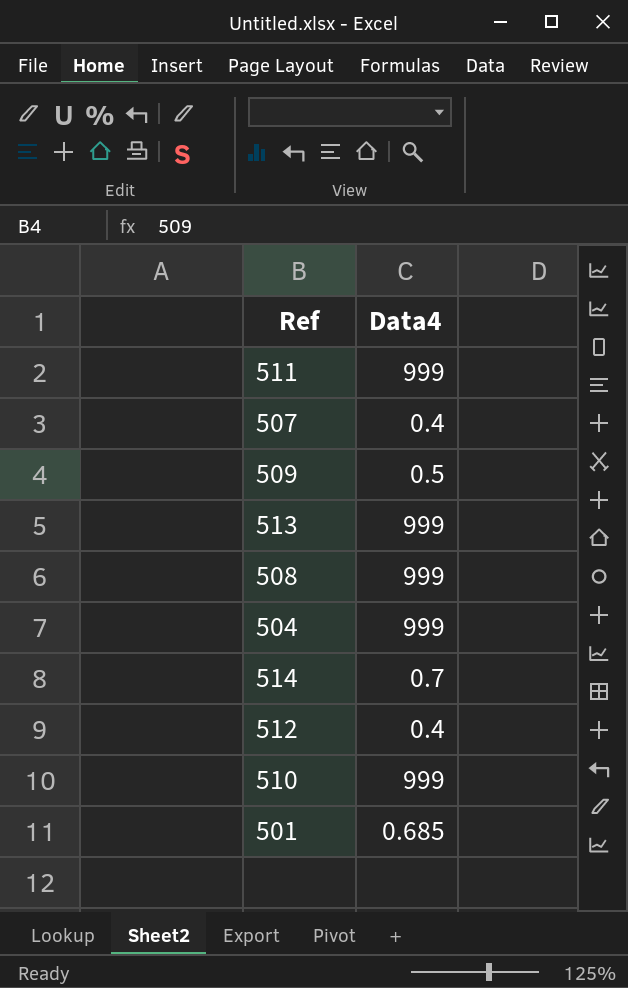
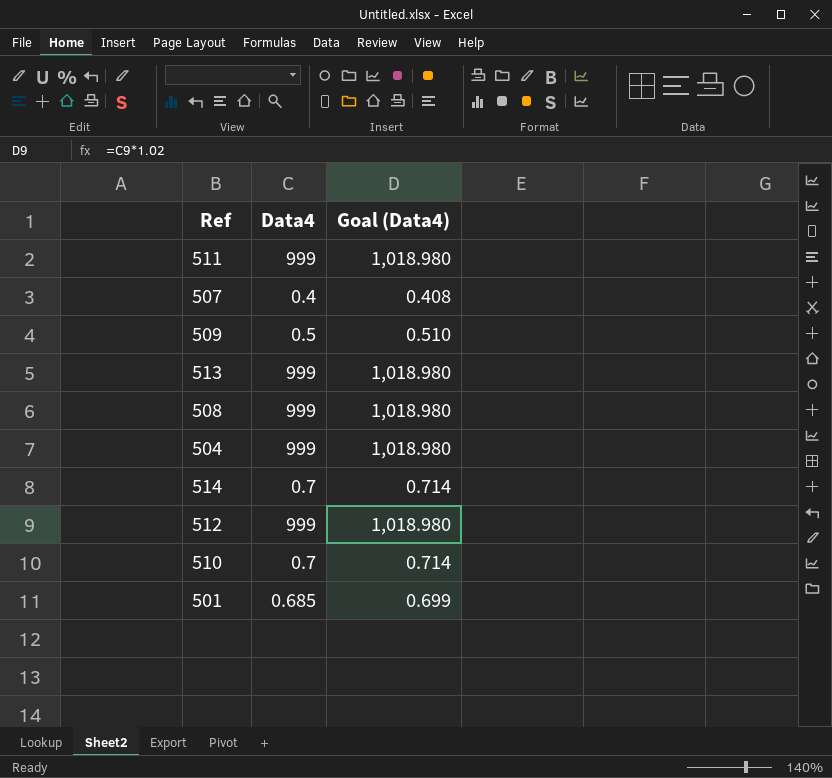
column Goal (Data4) | formula: none -> [Data4] * 1.02
512 | Data4: 0.4 -> 999
510 | Data4: 999 -> 0.7

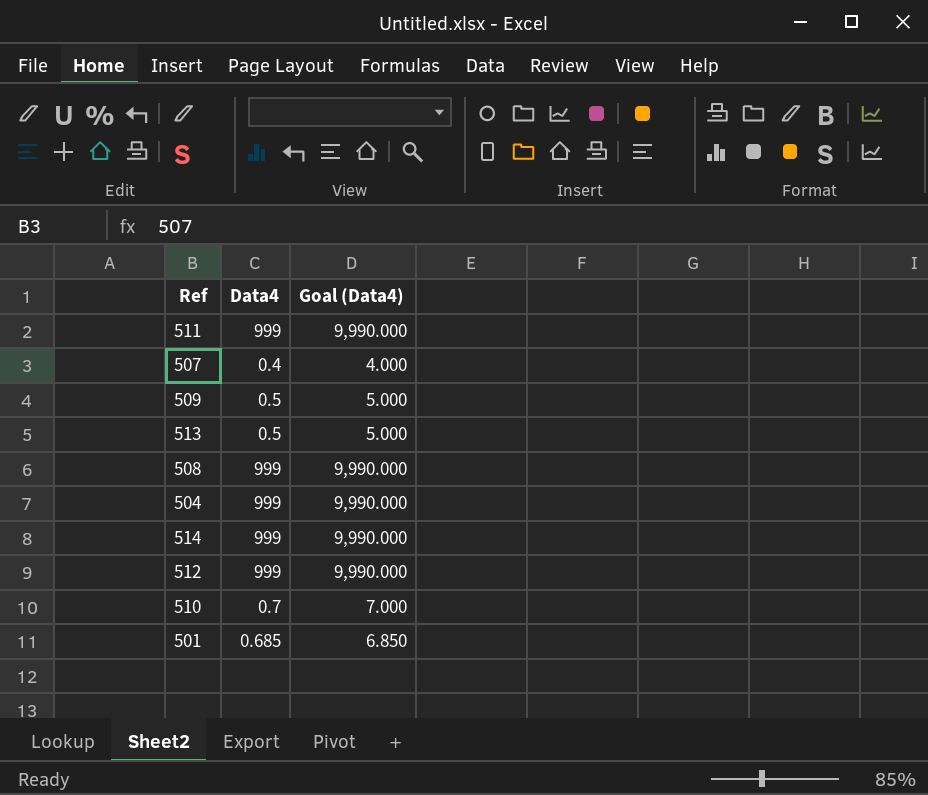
column Goal (Data4) | formula: [Data4] * 1.02 -> [Data4] * 10
513 | Data4: 999 -> 0.5
514 | Data4: 0.7 -> 999

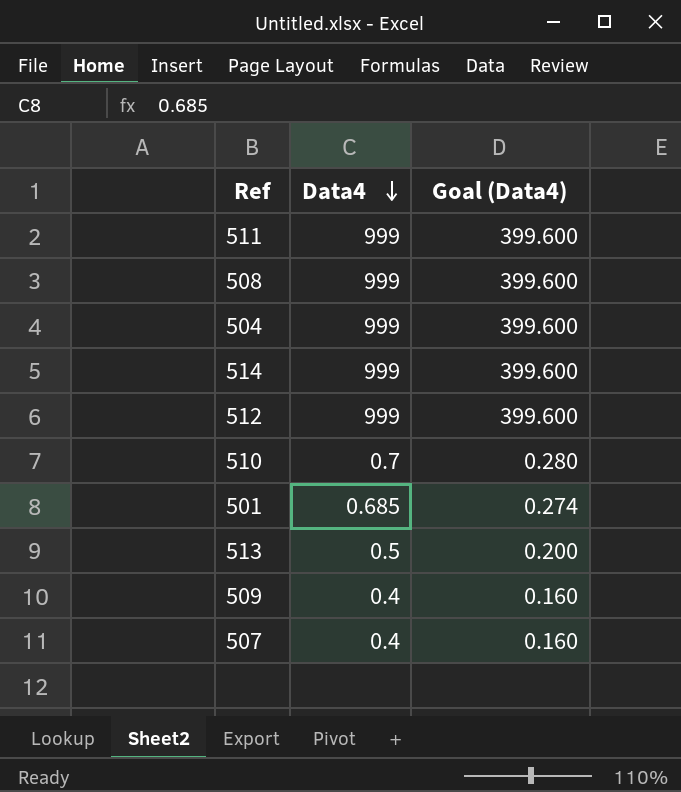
row order: none -> Data4 descending
column Goal (Data4) | formula: [Data4] * 10 -> [Data4] * 0.4
509 | Data4: 0.5 -> 0.4

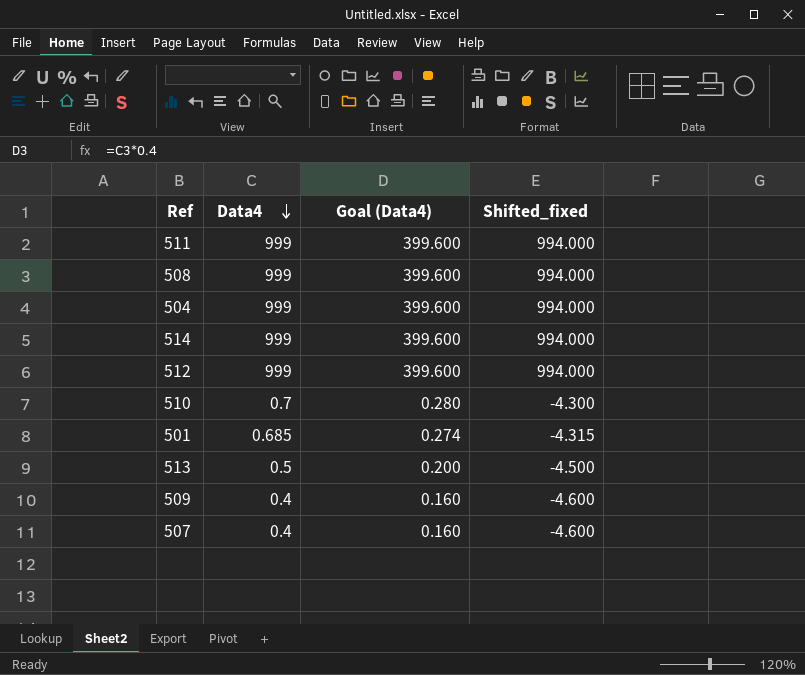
column Shifted_fixed | formula: none -> [Data4] - 5

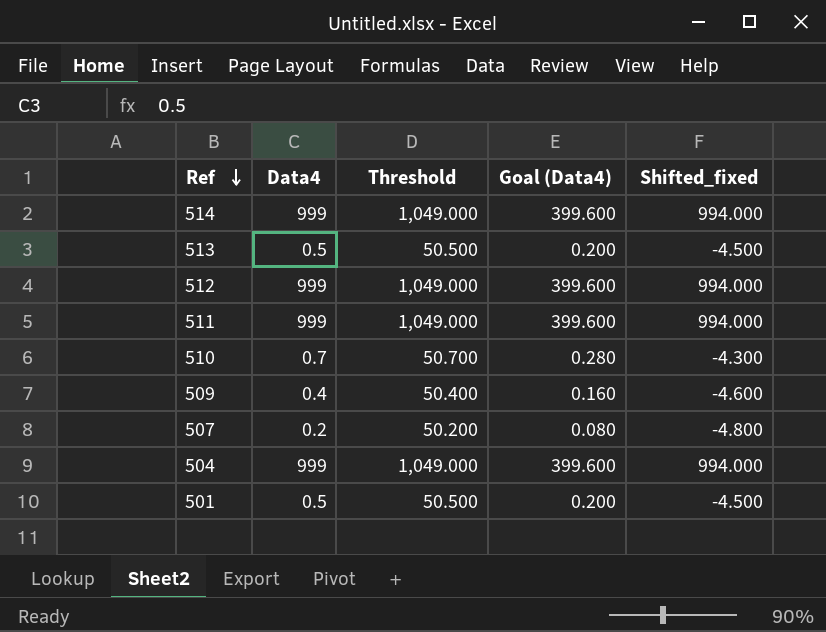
row order: Data4 descending -> Ref descending
column Threshold | formula: none -> [Data4] + 50
row 508: 999 | 399.600 | 994.000 -> none
507 | Data4: 0.4 -> 0.2
507 | Goal (Data4): 0.160 -> 0.080
507 | Shifted_fixed: -4.600 -> -4.800
501 | Data4: 0.685 -> 0.5
501 | Goal (Data4): 0.274 -> 0.200
501 | Shifted_fixed: -4.315 -> -4.500

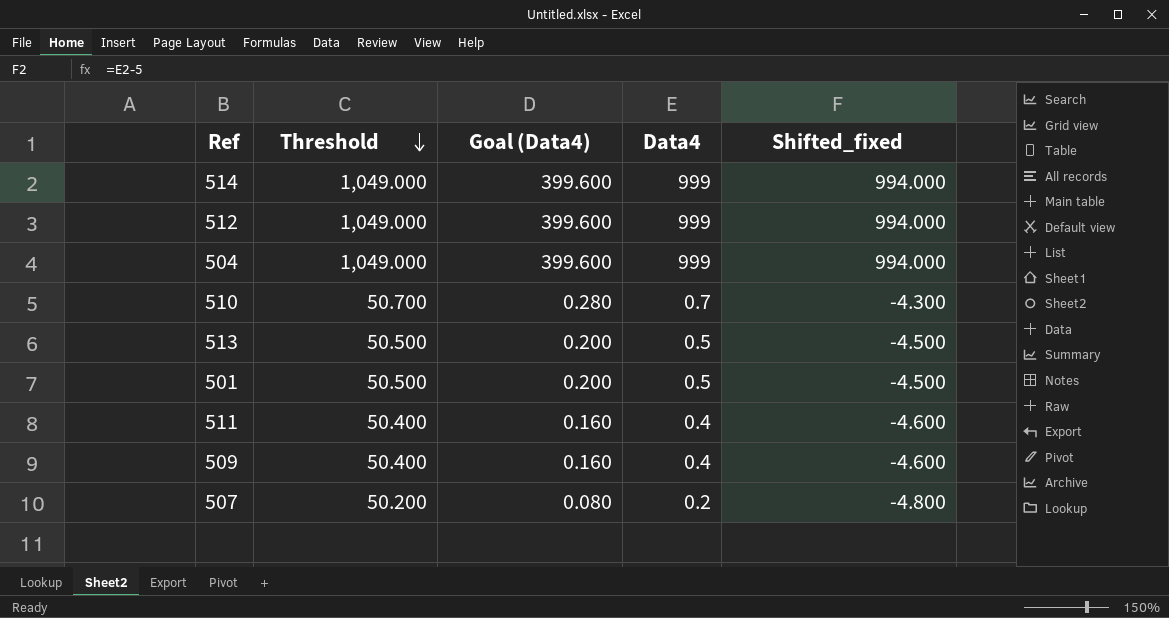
row order: Ref descending -> Threshold descending
column Data4 | position: 2 -> 4
511 | Threshold: 1,049.000 -> 50.400
511 | Goal (Data4): 399.600 -> 0.160
511 | Data4: 999 -> 0.4
511 | Shifted_fixed: 994.000 -> -4.600

